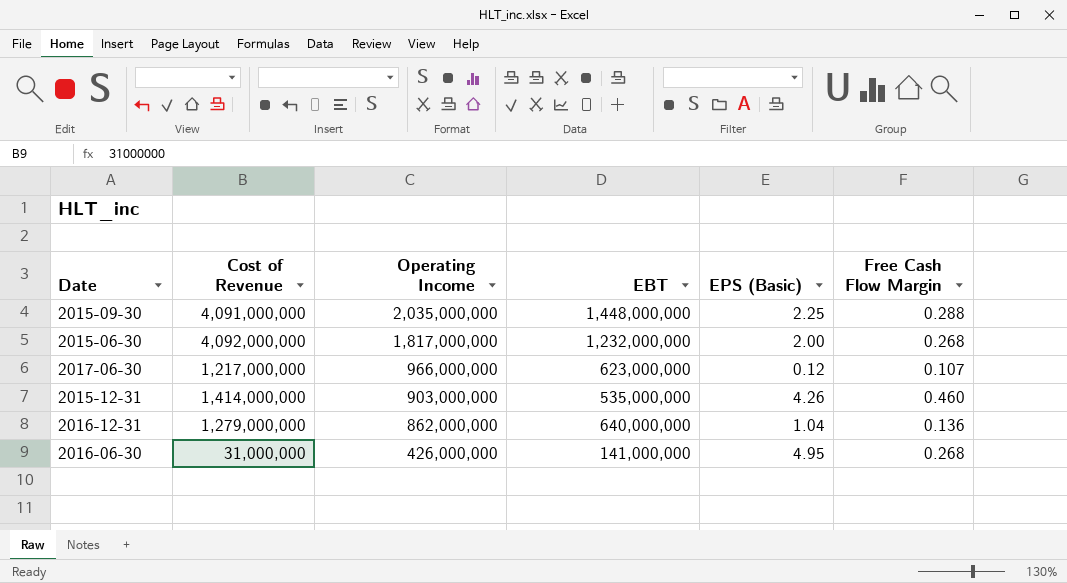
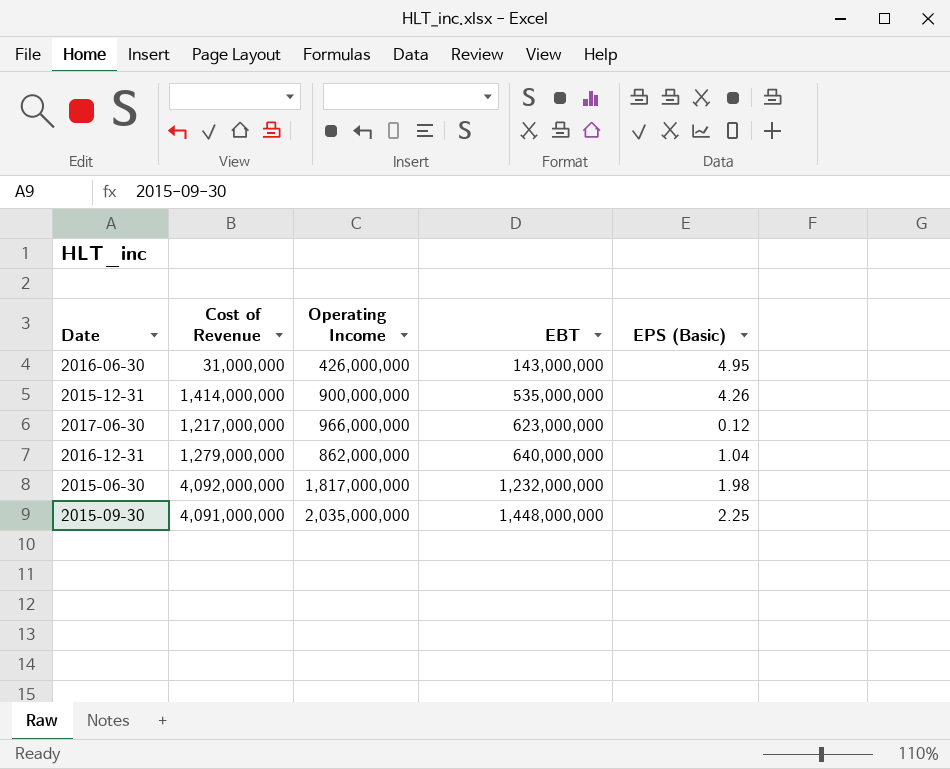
row order: Operating Income descending -> EBT ascending
column Free Cash Flow Margin | position: 6 -> none
2016-06-30 | EBT: 141,000,000 -> 143,000,000
2015-12-31 | Operating Income: 903,000,000 -> 900,000,000
2015-06-30 | EPS (Basic): 2.00 -> 1.98

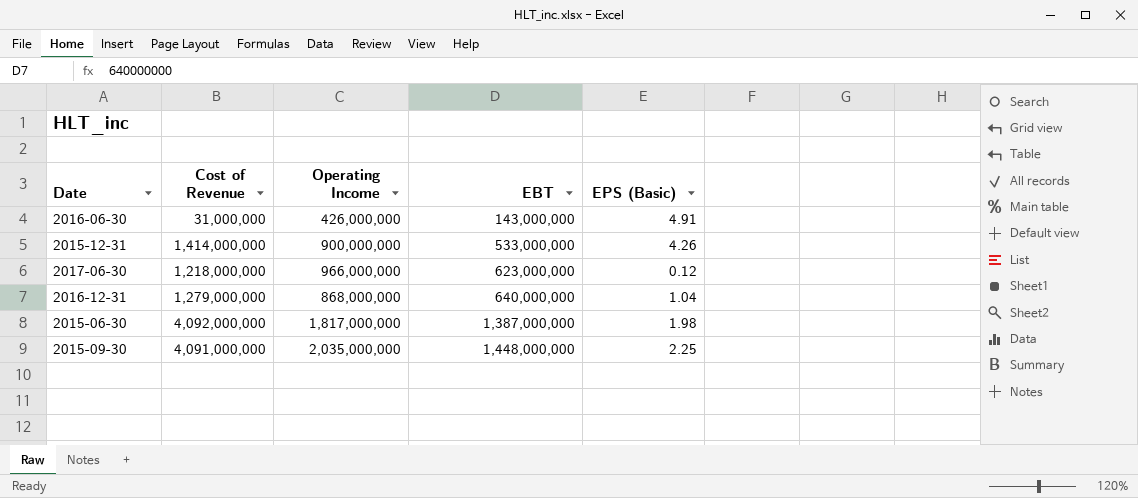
2016-06-30 | EPS (Basic): 4.95 -> 4.91
2015-12-31 | EBT: 535,000,000 -> 533,000,000
2017-06-30 | Cost of Revenue: 1,217,000,000 -> 1,218,000,000
2016-12-31 | Operating Income: 862,000,000 -> 868,000,000
2015-06-30 | EBT: 1,232,000,000 -> 1,387,000,000

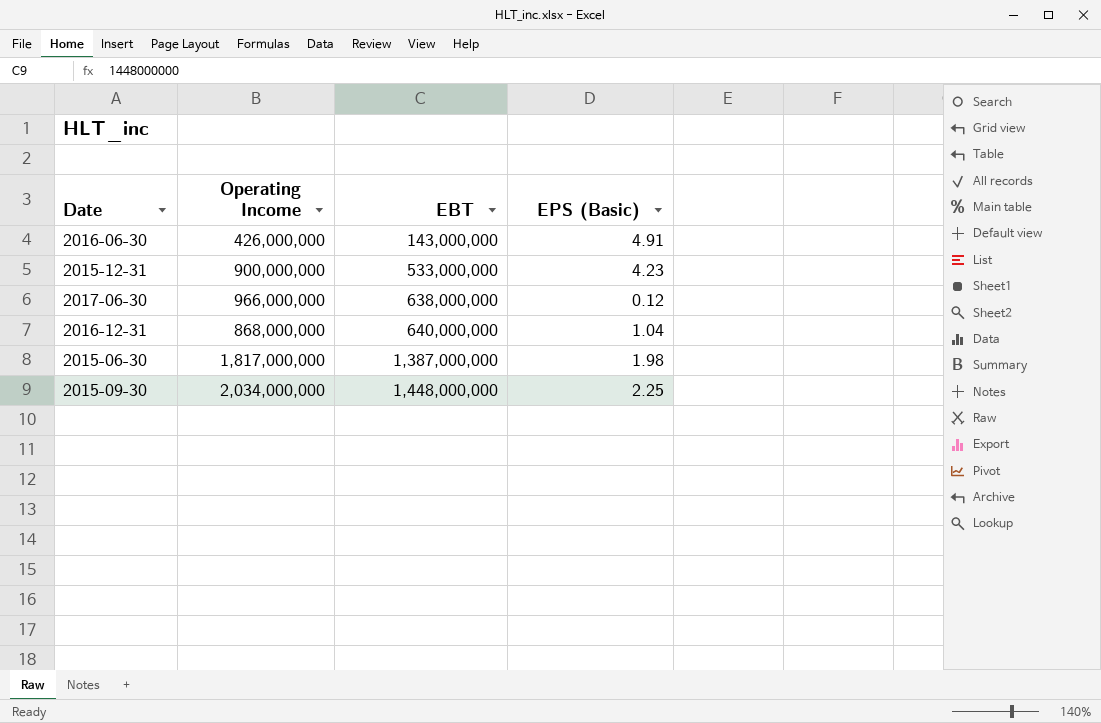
column Cost of Revenue | position: 2 -> none
2015-12-31 | EPS (Basic): 4.26 -> 4.23
2017-06-30 | EBT: 623,000,000 -> 638,000,000
2015-09-30 | Operating Income: 2,035,000,000 -> 2,034,000,000

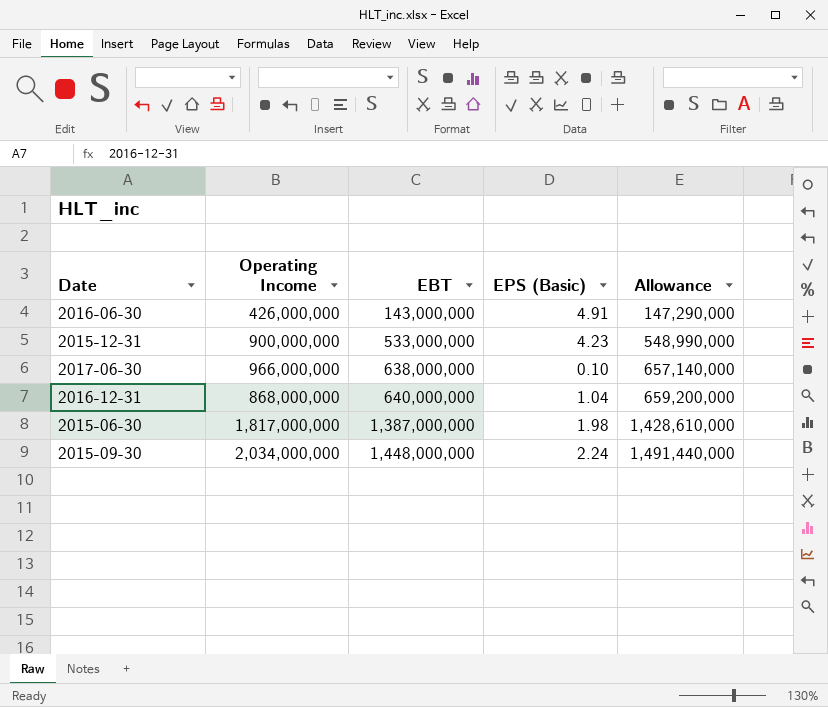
column Allowance | formula: none -> [EBT] * 1.03
2017-06-30 | EPS (Basic): 0.12 -> 0.10
2015-09-30 | EPS (Basic): 2.25 -> 2.24

